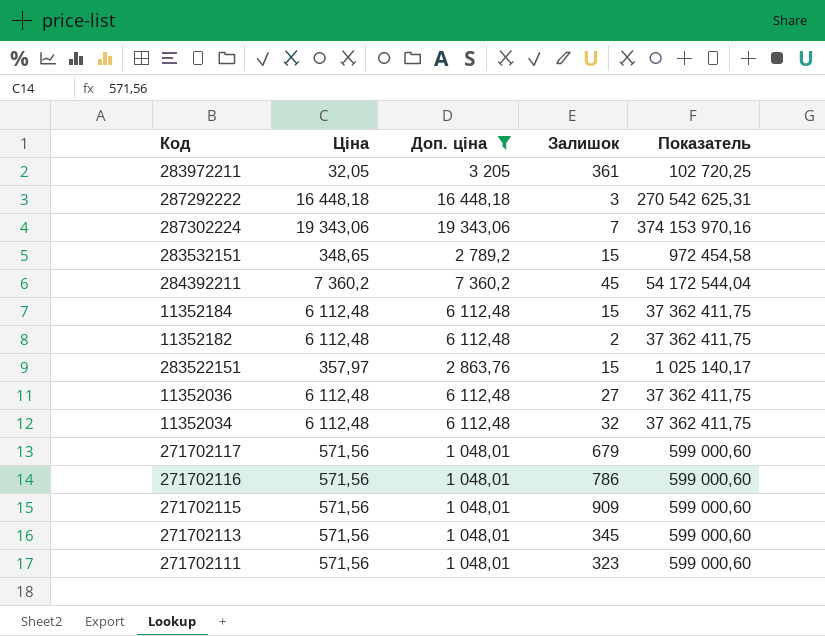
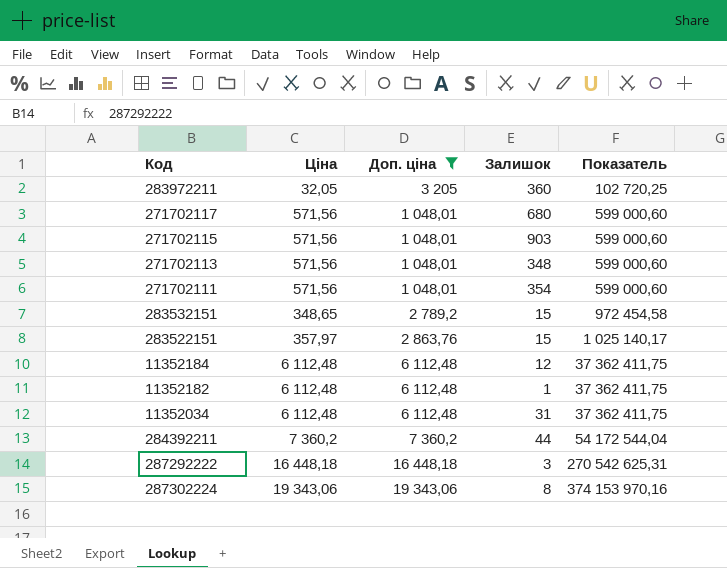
row order: none -> Показатель ascending
row 11352036: 6 112,48 | 6 112,48 | 27 | 37 362 411,75 -> none
row 271702116: 571,56 | 1 048,01 | 786 | 599 000,60 -> none
283972211 | Залишок: 361 -> 360
271702117 | Залишок: 679 -> 680
271702115 | Залишок: 909 -> 903
271702113 | Залишок: 345 -> 348
271702111 | Залишок: 323 -> 354
11352184 | Залишок: 15 -> 12
11352182 | Залишок: 2 -> 1
11352034 | Залишок: 32 -> 31
284392211 | Залишок: 45 -> 44
287302224 | Залишок: 7 -> 8

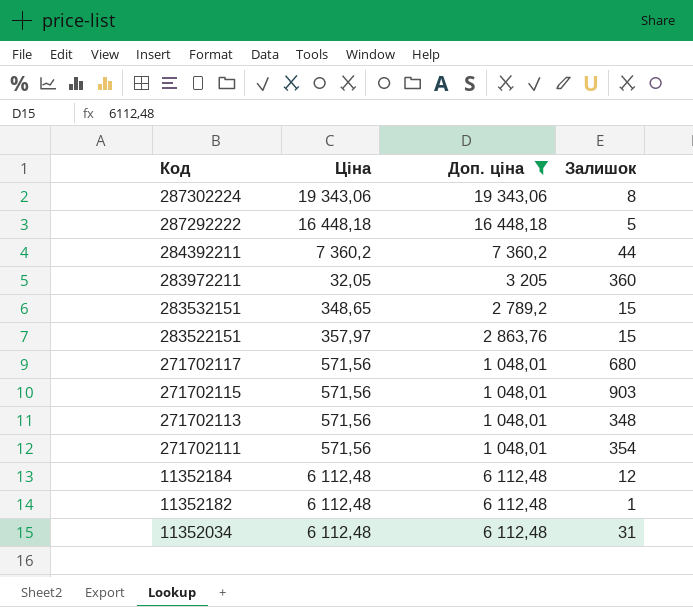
row order: Показатель ascending -> Код descending
column Показатель | formula: [Ціна] * [Доп. ціна] -> none
287292222 | Залишок: 3 -> 5

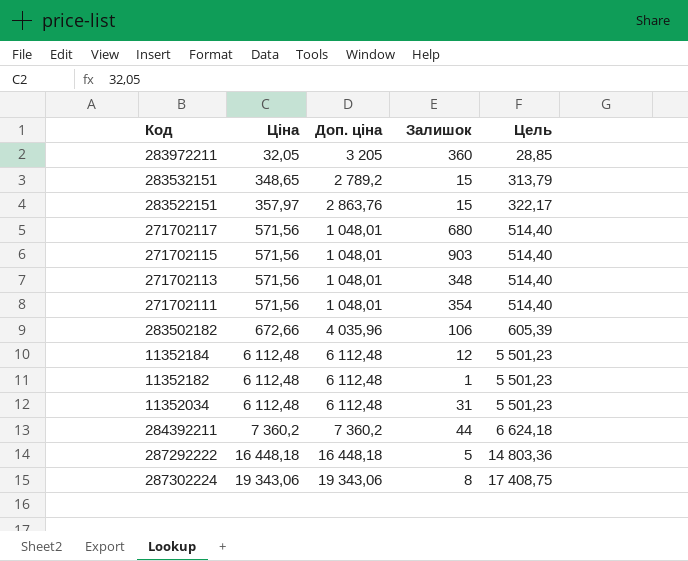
filter: Доп. ціна != 4 035,96 -> none
row order: Код descending -> Ціна ascending
column Цель | formula: none -> [Ціна] * 0,9

